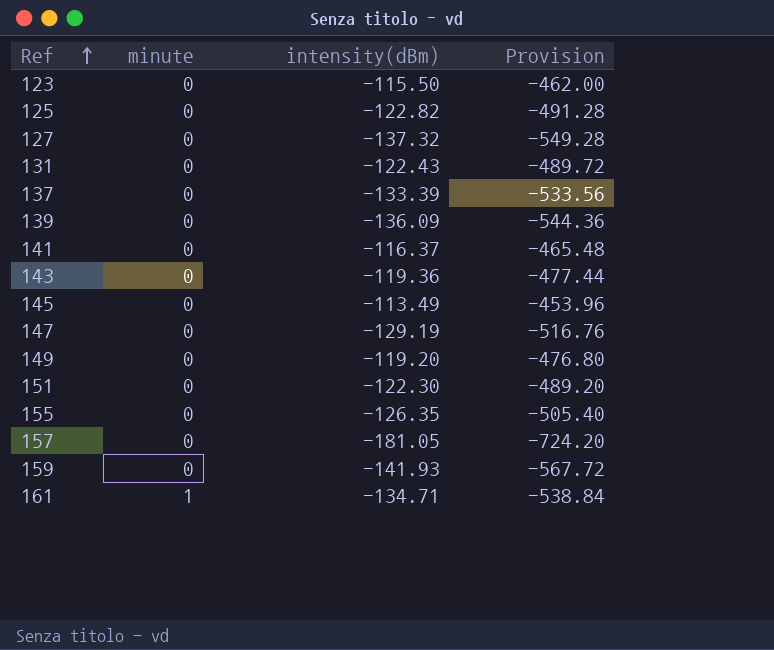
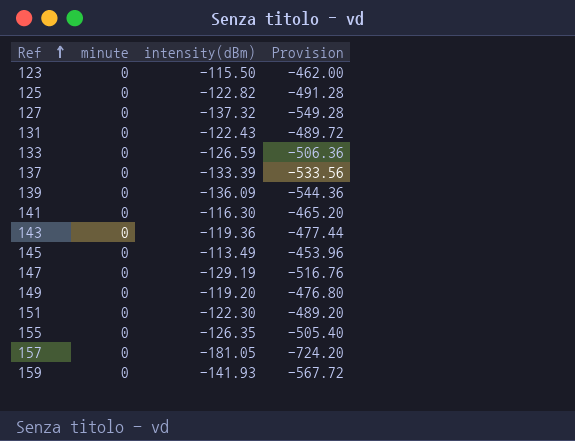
row 161: 1 | -134.71 | -538.84 -> none
row 133: none -> 0 | -126.59 | -506.36
141 | intensity(dBm): -116.37 -> -116.30
141 | Provision: -465.48 -> -465.20

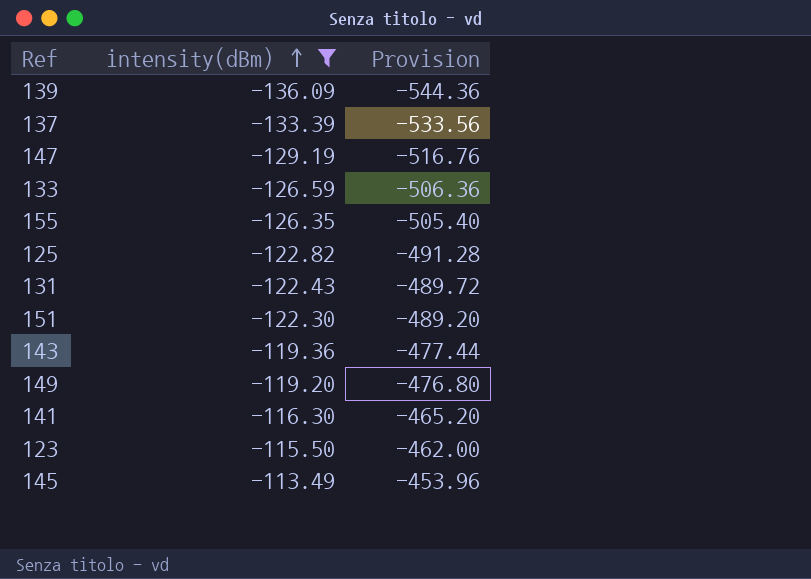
filter: none -> intensity(dBm) >= -136.09
row order: Ref ascending -> intensity(dBm) ascending
column minute | position: 2 -> none

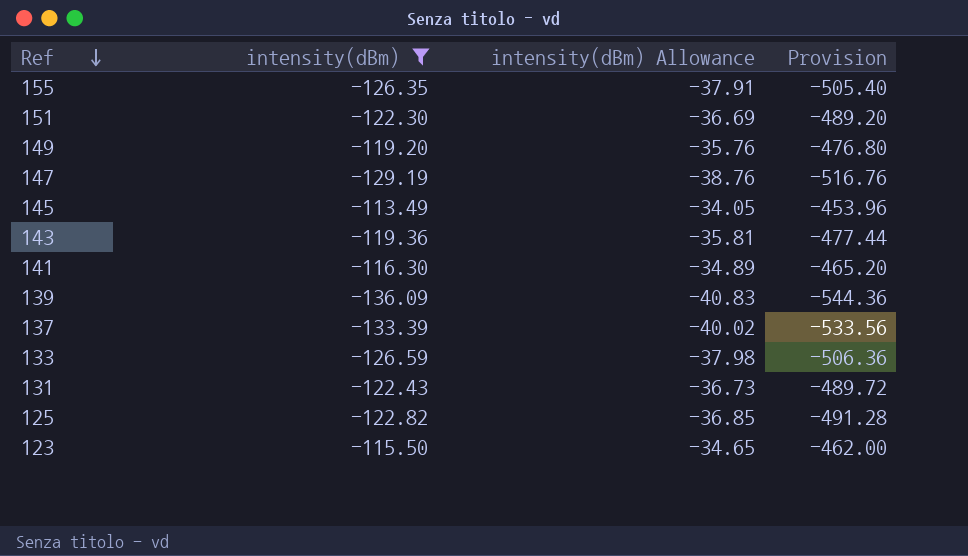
row order: intensity(dBm) ascending -> Ref descending
column intensity(dBm) Allowance | formula: none -> [intensity(dBm)] * 0.3

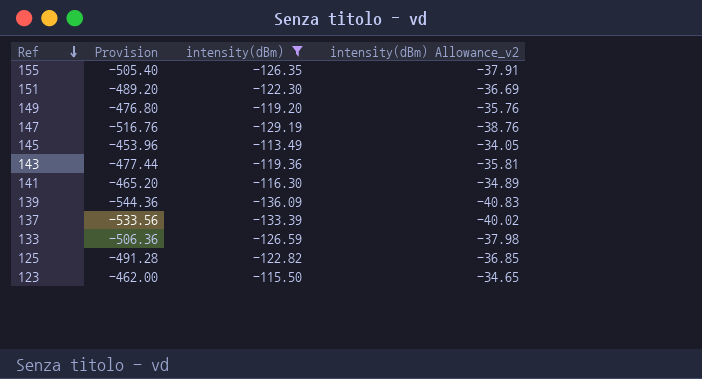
column Provision | position: 4 -> 2
column name: intensity(dBm) Allowance -> intensity(dBm) Allowance_v2
row 131: -122.43 | -36.73 | -489.72 -> none

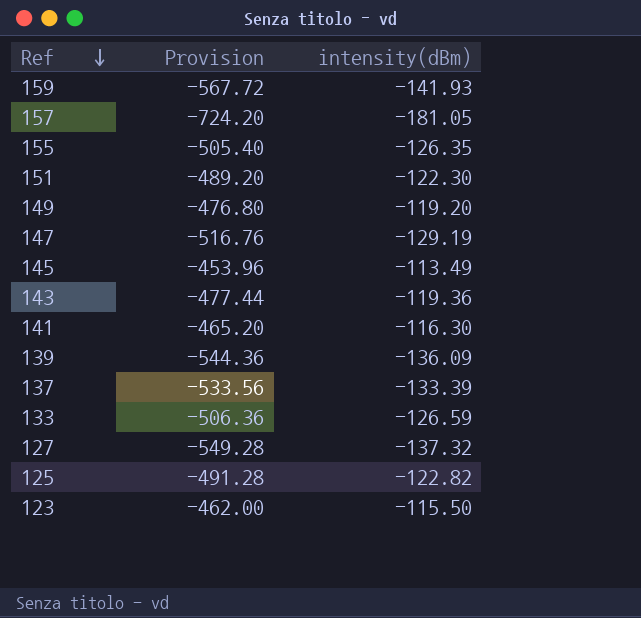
filter: intensity(dBm) >= -136.09 -> none
column intensity(dBm) Allowance_v2 | formula: [intensity(dBm)] * 0.3 -> none

